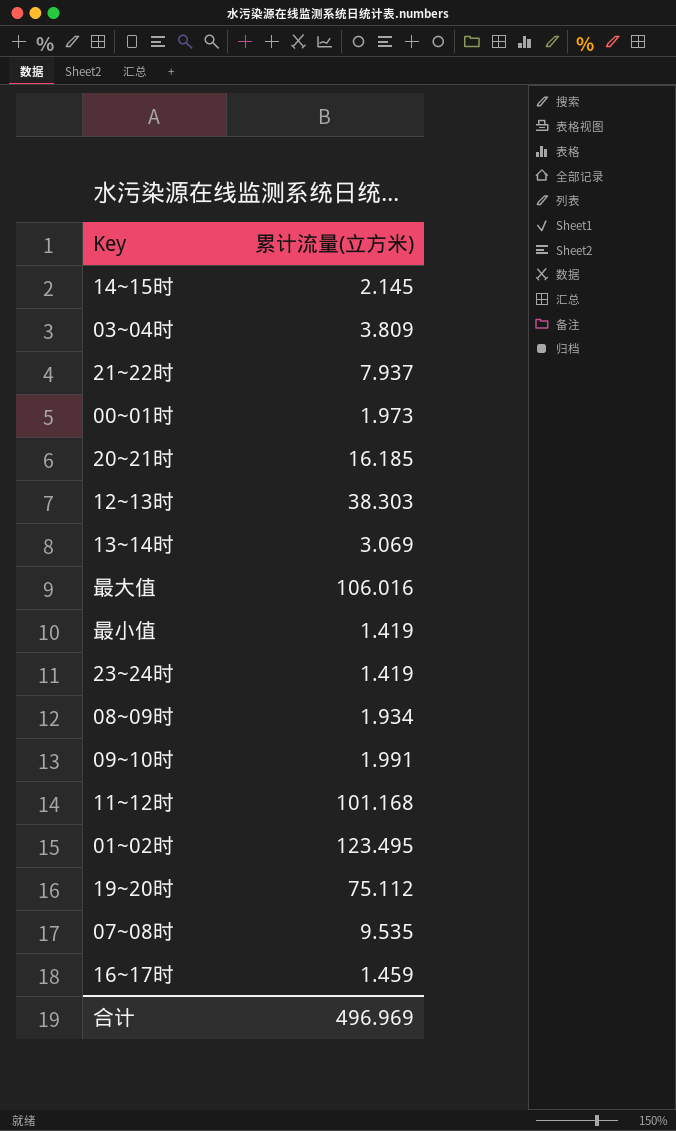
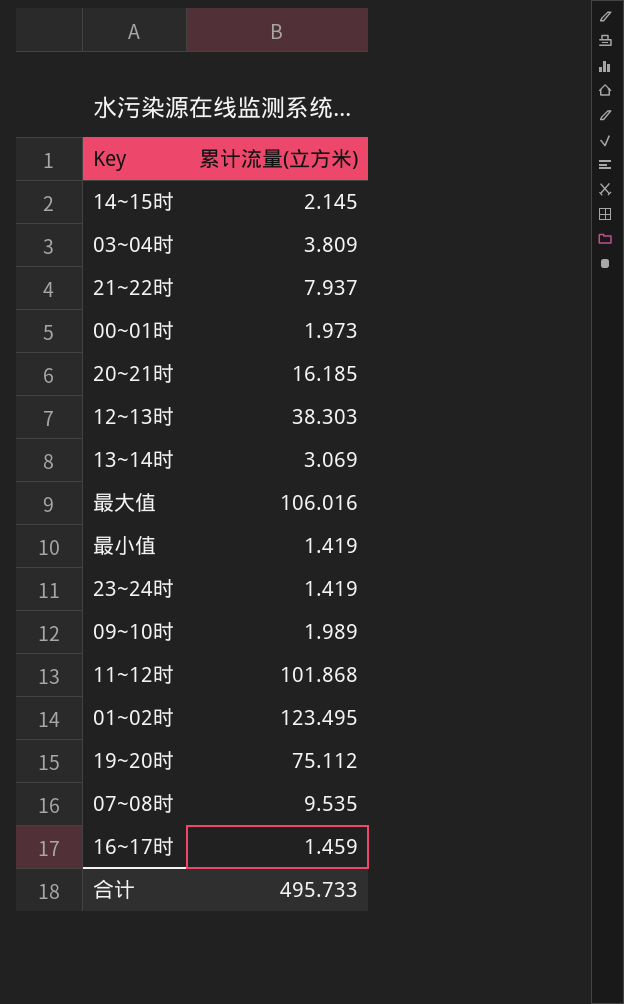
row 08~09时: 1.934 -> none
09~10时 | 累计流量(立方米): 1.991 -> 1.989
11~12时 | 累计流量(立方米): 101.168 -> 101.868
合计 | 累计流量(立方米): 496.969 -> 495.733

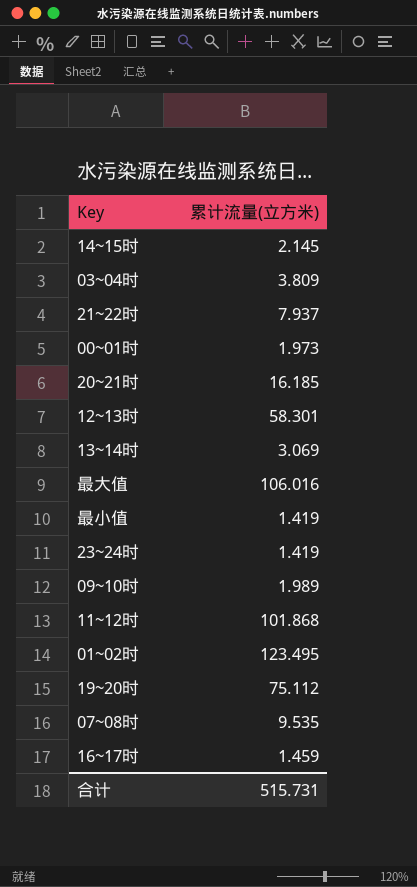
12~13时 | 累计流量(立方米): 38.303 -> 58.301
合计 | 累计流量(立方米): 495.733 -> 515.731

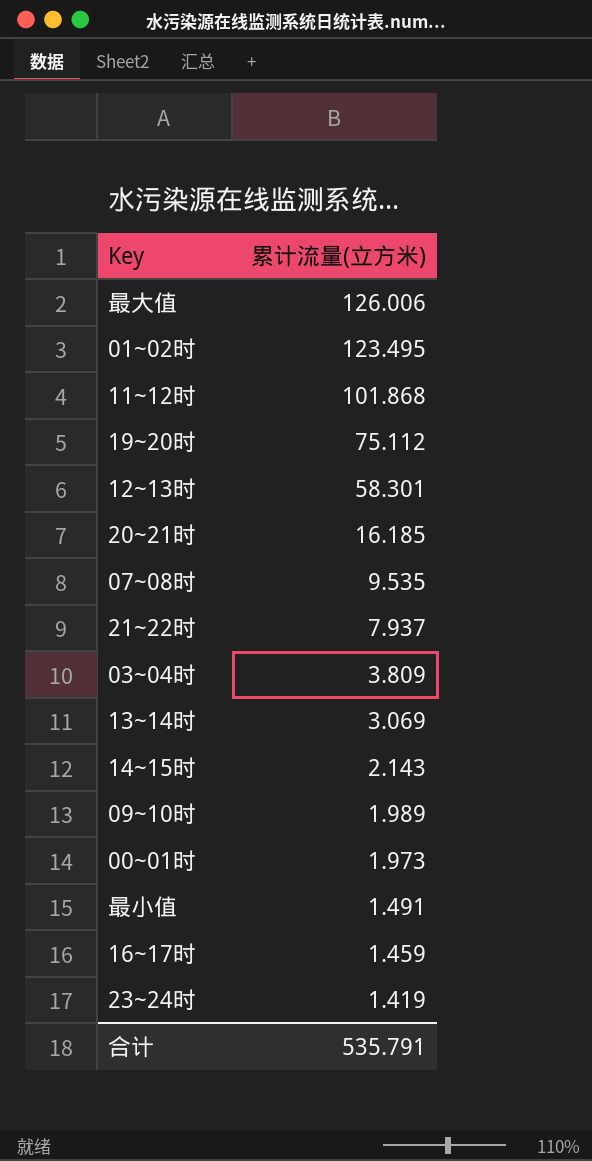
row order: none -> 累计流量(立方米) descending
最大值 | 累计流量(立方米): 106.016 -> 126.006
14~15时 | 累计流量(立方米): 2.145 -> 2.143
最小值 | 累计流量(立方米): 1.419 -> 1.491
合计 | 累计流量(立方米): 515.731 -> 535.791

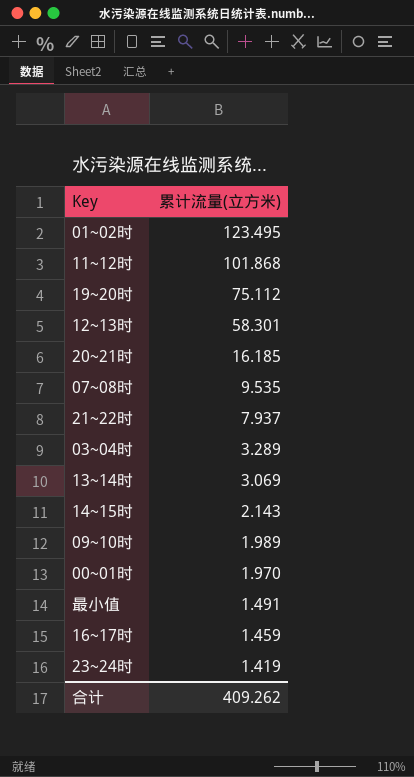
row 最大值: 126.006 -> none
03~04时 | 累计流量(立方米): 3.809 -> 3.289
00~01时 | 累计流量(立方米): 1.973 -> 1.970
合计 | 累计流量(立方米): 535.791 -> 409.262

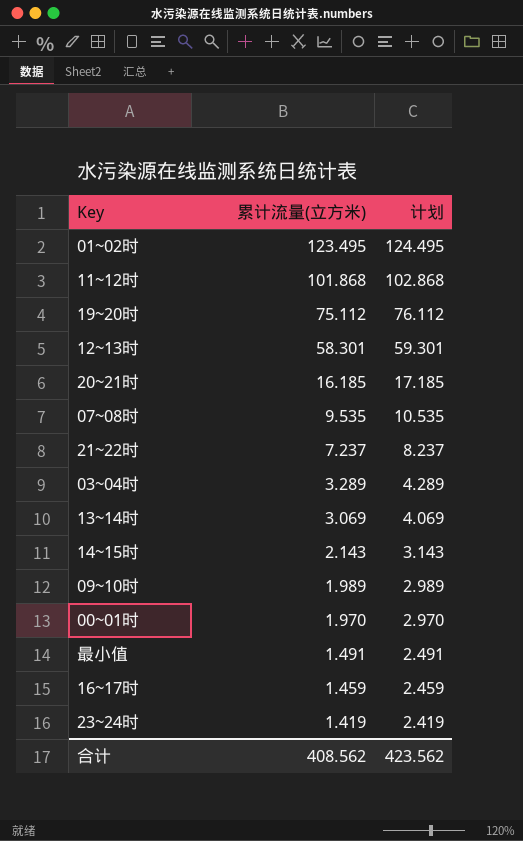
column 计划 | formula: none -> [累计流量(立方米)] + 1
21~22时 | 累计流量(立方米): 7.937 -> 7.237
合计 | 累计流量(立方米): 409.262 -> 408.562

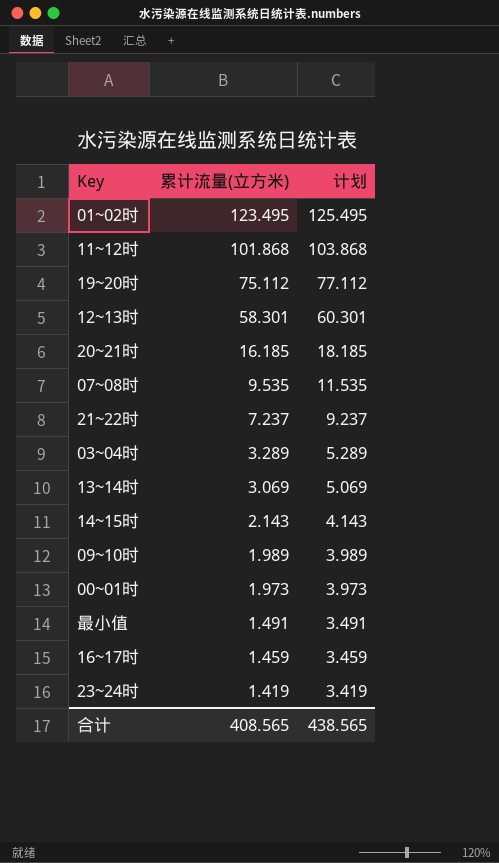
column 计划 | formula: [累计流量(立方米)] + 1 -> [累计流量(立方米)] + 2
00~01时 | 累计流量(立方米): 1.970 -> 1.973
合计 | 累计流量(立方米): 408.562 -> 408.565
合计 | 计划: 423.562 -> 438.565

